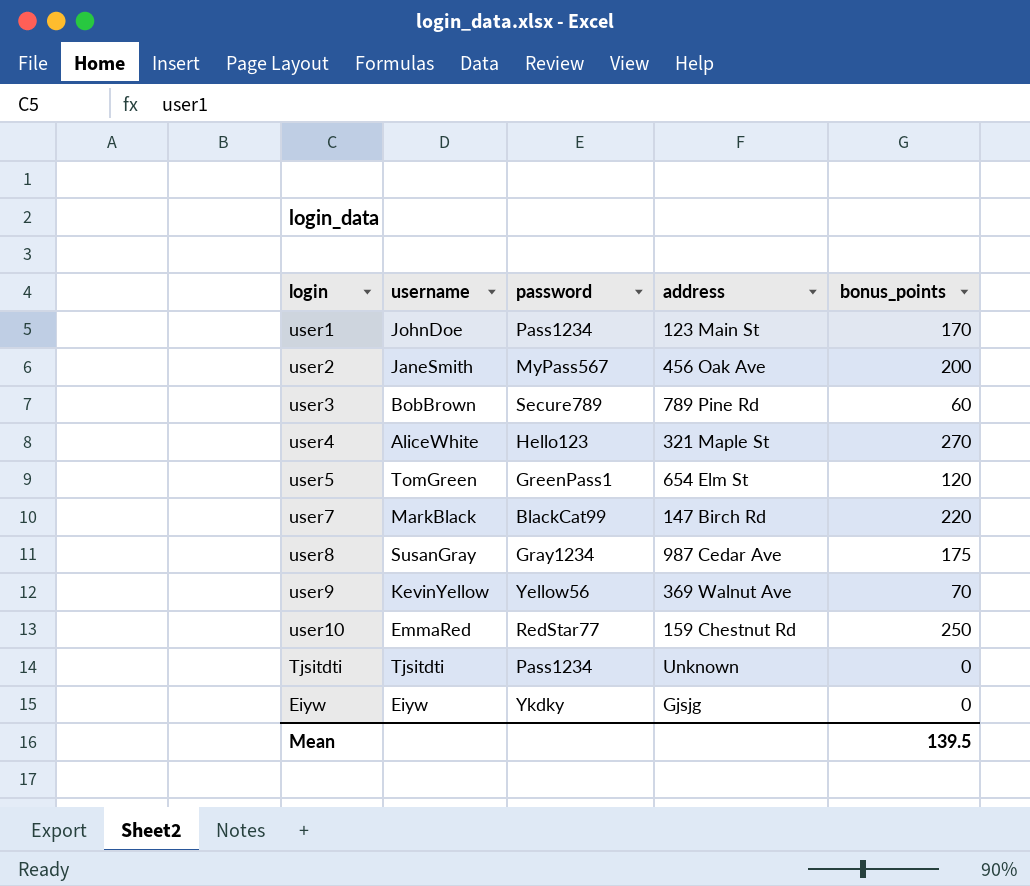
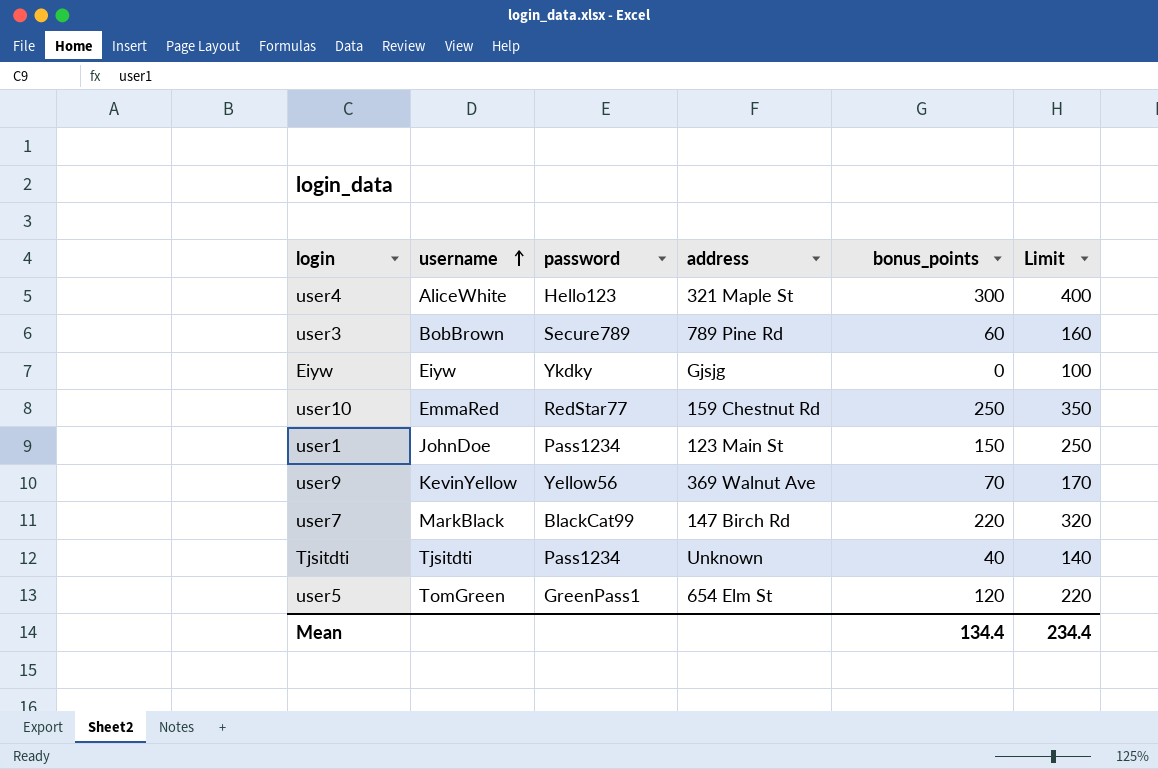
row order: none -> username ascending
column Limit | formula: none -> [bonus_points] + 100
row user2: JaneSmith | MyPass567 | 456 Oak Ave | 200 -> none
row user8: SusanGray | Gray1234 | 987 Cedar Ave | 175 -> none
user4 | bonus_points: 270 -> 300
user1 | bonus_points: 170 -> 150
Tjsitdti | bonus_points: 0 -> 40
Mean | bonus_points: 139.5 -> 134.4

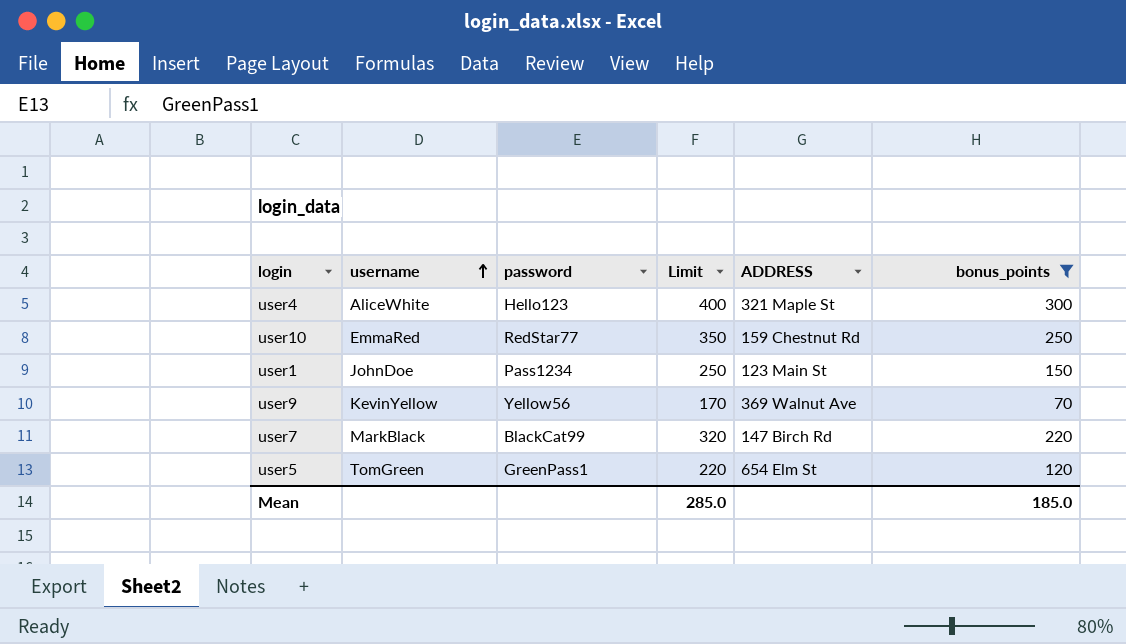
filter: none -> bonus_points >= 70
column Limit | position: 6 -> 4
column name: address -> ADDRESS
Mean | Limit: 234.4 -> 285.0
Mean | bonus_points: 134.4 -> 185.0

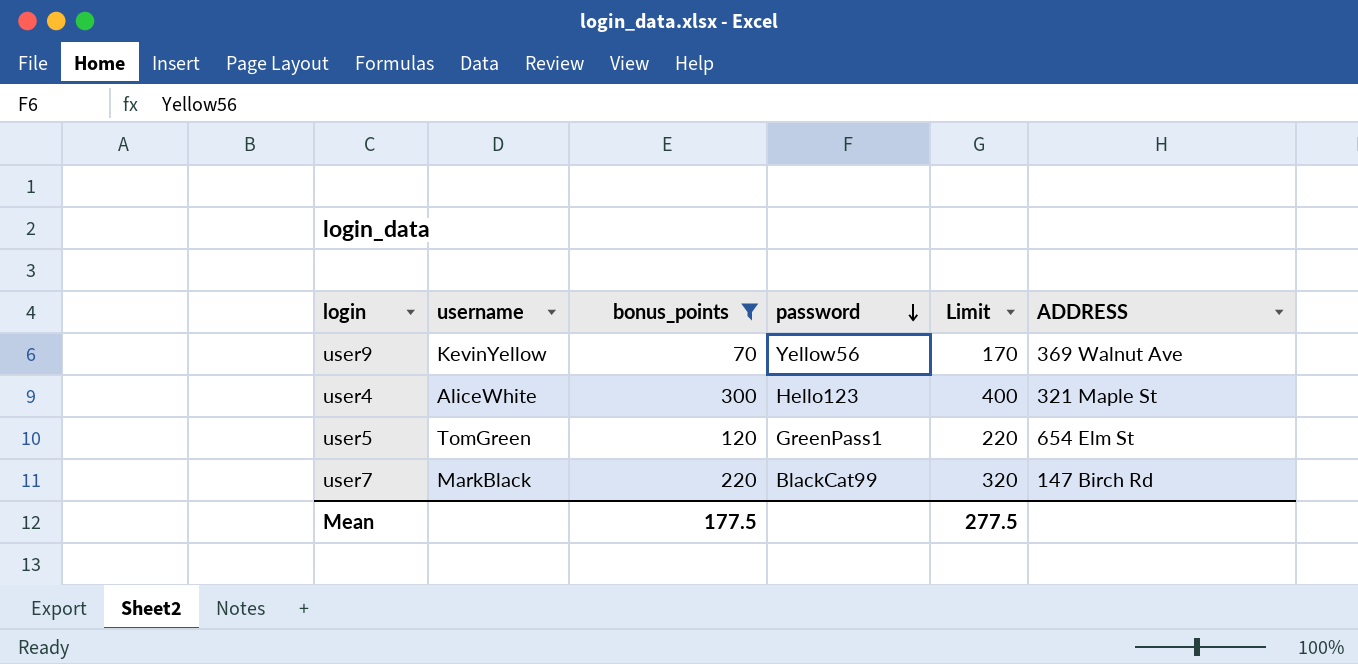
row order: username ascending -> password descending
column bonus_points | position: 6 -> 3
row user10: EmmaRed | RedStar77 | 350 | 159 Chestnut Rd | 250 -> none
row user1: JohnDoe | Pass1234 | 250 | 123 Main St | 150 -> none
Mean | bonus_points: 185.0 -> 177.5
Mean | Limit: 285.0 -> 277.5

